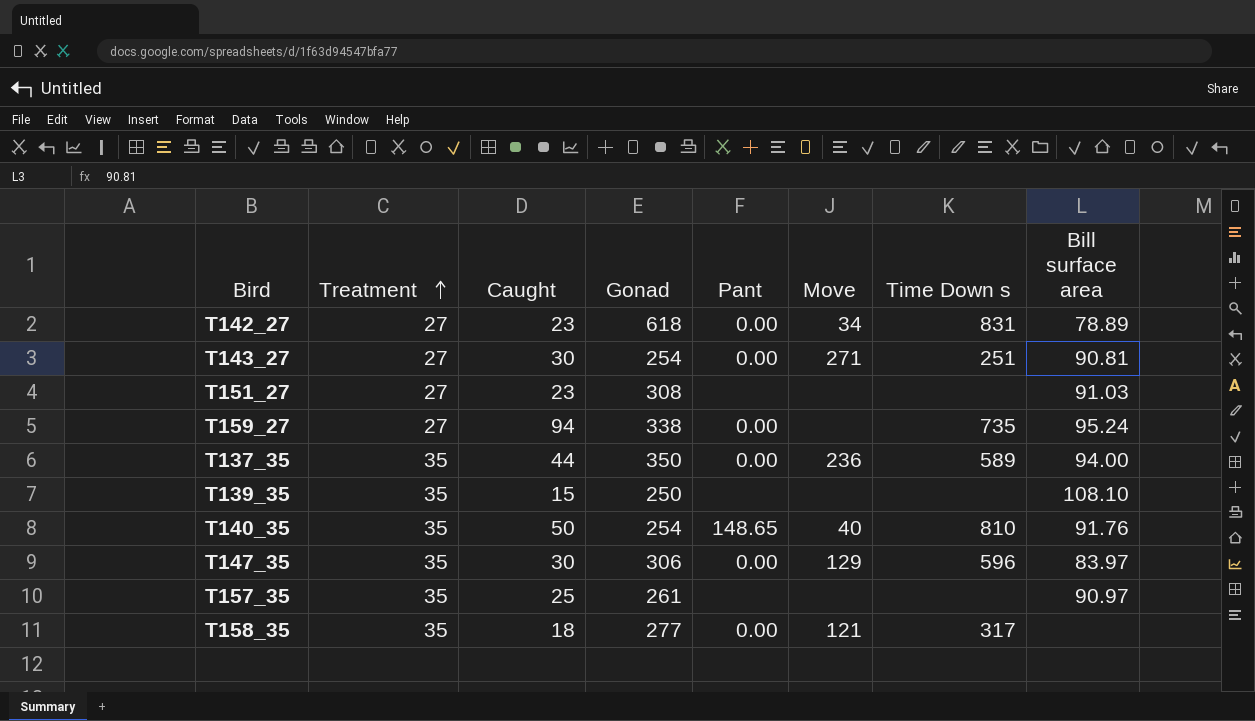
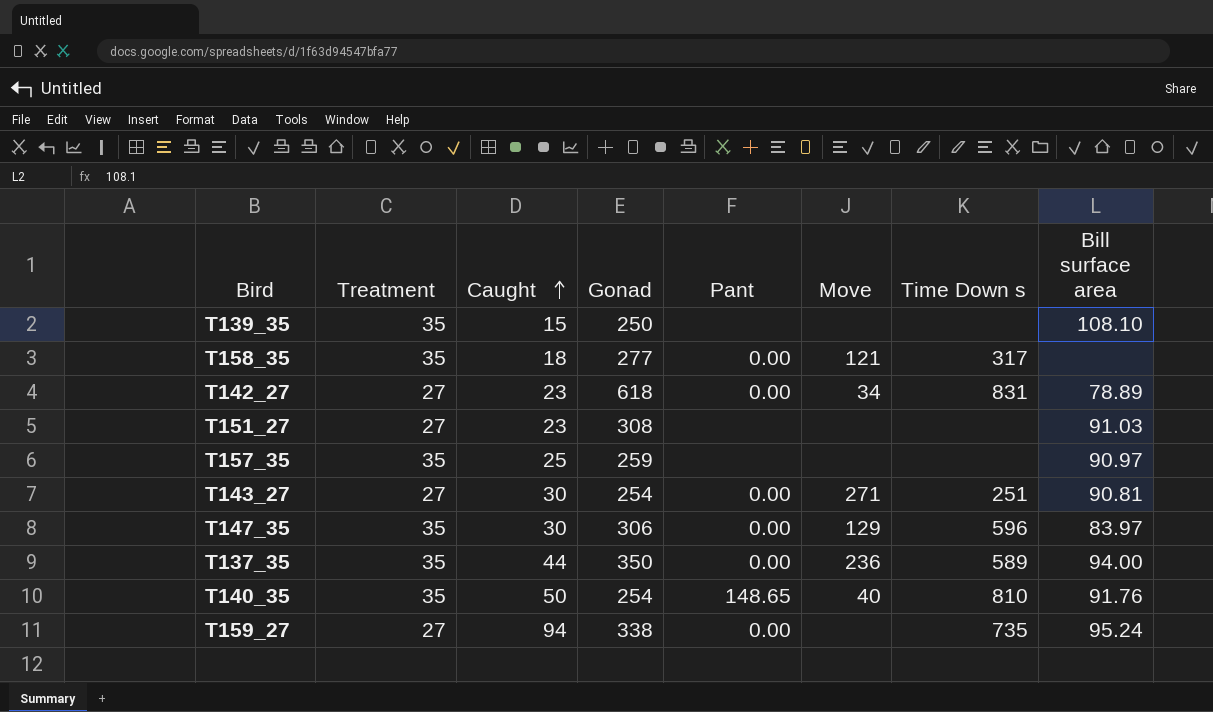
row order: Treatment ascending -> Caught ascending
T157_35 | Gonad: 261 -> 259

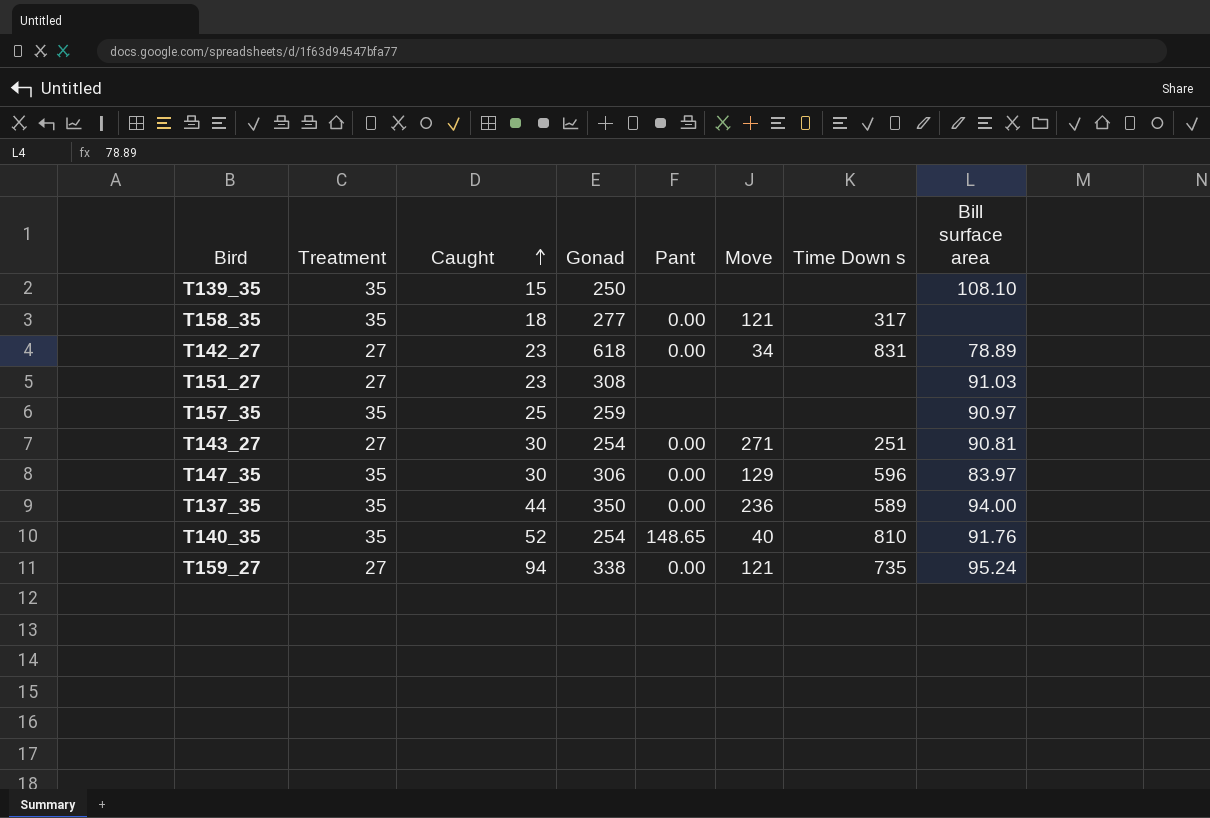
T140_35 | Caught: 50 -> 52
T159_27 | Move: none -> 121

